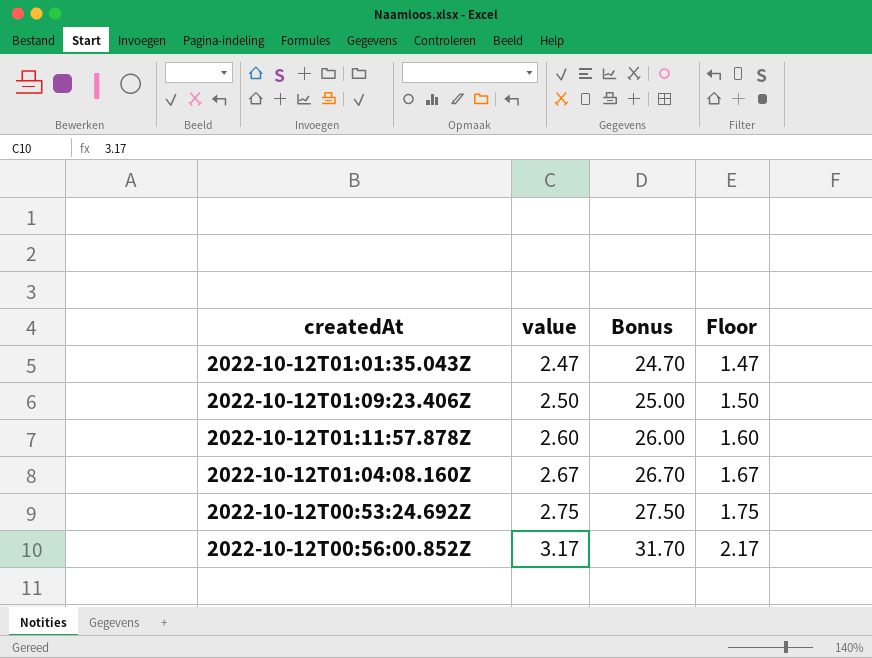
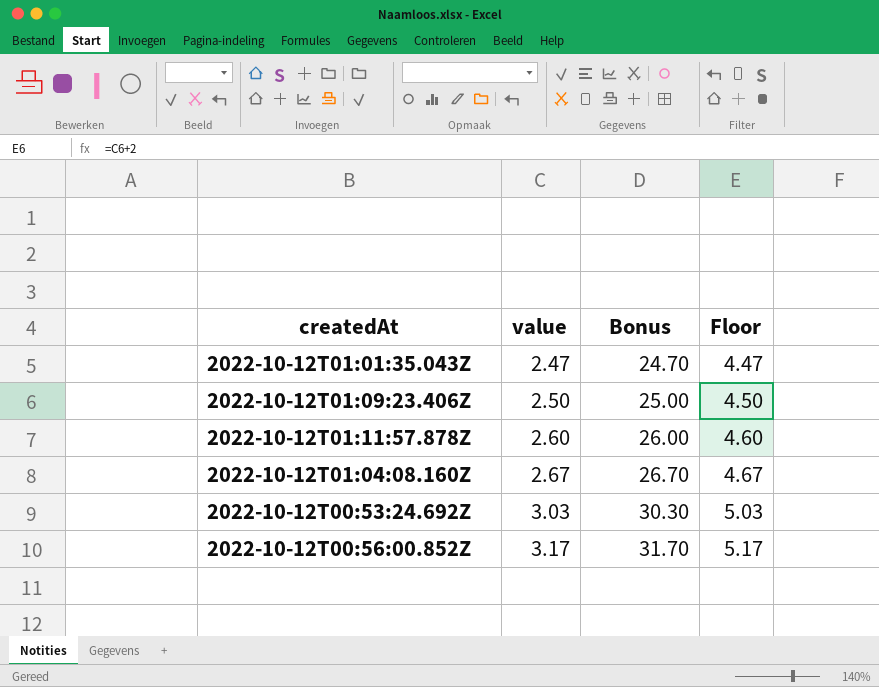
column Floor | formula: [value] - 1 -> [value] + 2
2022-10-12T00:53:24.692Z | value: 2.75 -> 3.03
2022-10-12T00:53:24.692Z | Bonus: 27.50 -> 30.30

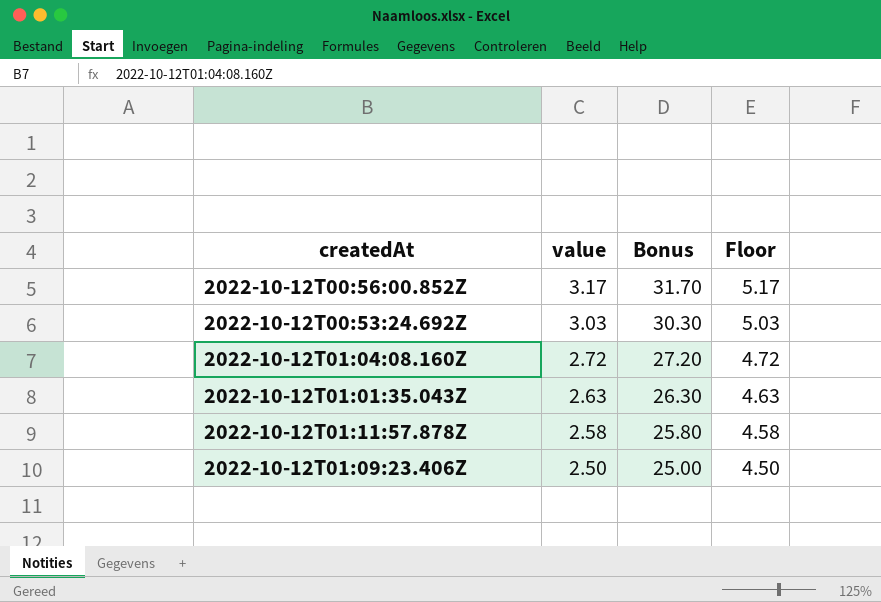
row order: value ascending -> value descending
2022-10-12T01:04:08.160Z | value: 2.67 -> 2.72
2022-10-12T01:04:08.160Z | Bonus: 26.70 -> 27.20
2022-10-12T01:04:08.160Z | Floor: 4.67 -> 4.72
2022-10-12T01:01:35.043Z | value: 2.47 -> 2.63
2022-10-12T01:01:35.043Z | Bonus: 24.70 -> 26.30
2022-10-12T01:01:35.043Z | Floor: 4.47 -> 4.63
2022-10-12T01:11:57.878Z | value: 2.60 -> 2.58
2022-10-12T01:11:57.878Z | Bonus: 26.00 -> 25.80
2022-10-12T01:11:57.878Z | Floor: 4.60 -> 4.58

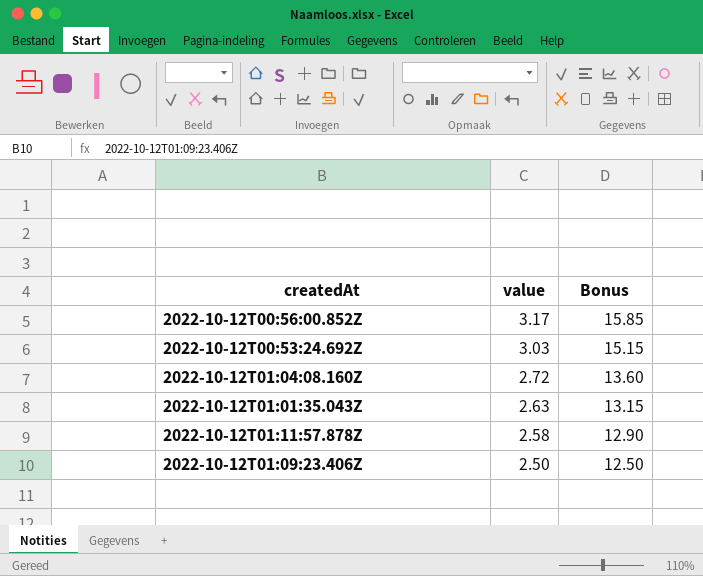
column Floor | formula: [value] + 2 -> none
column Bonus | formula: [value] * 10 -> [value] * 5

